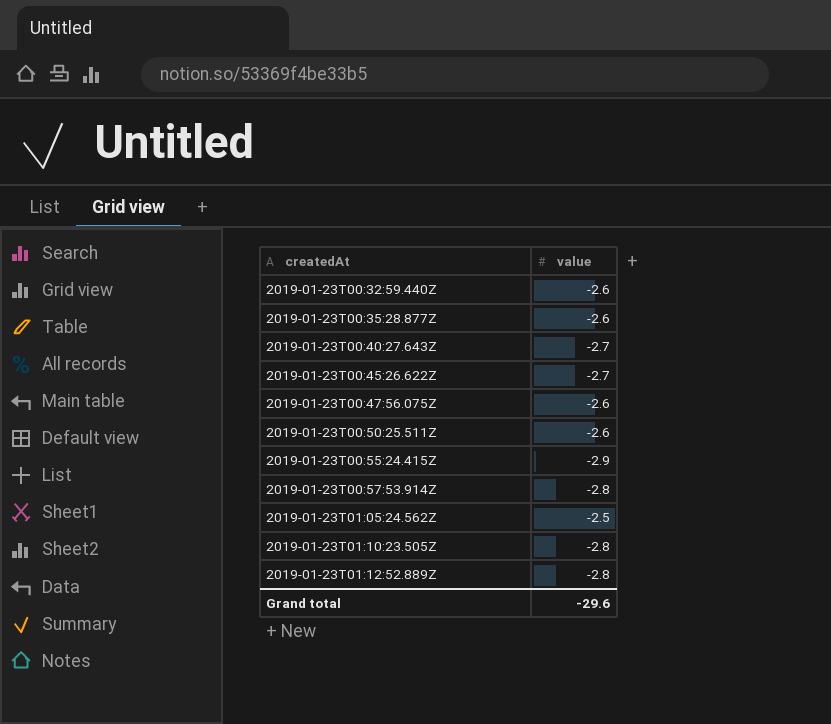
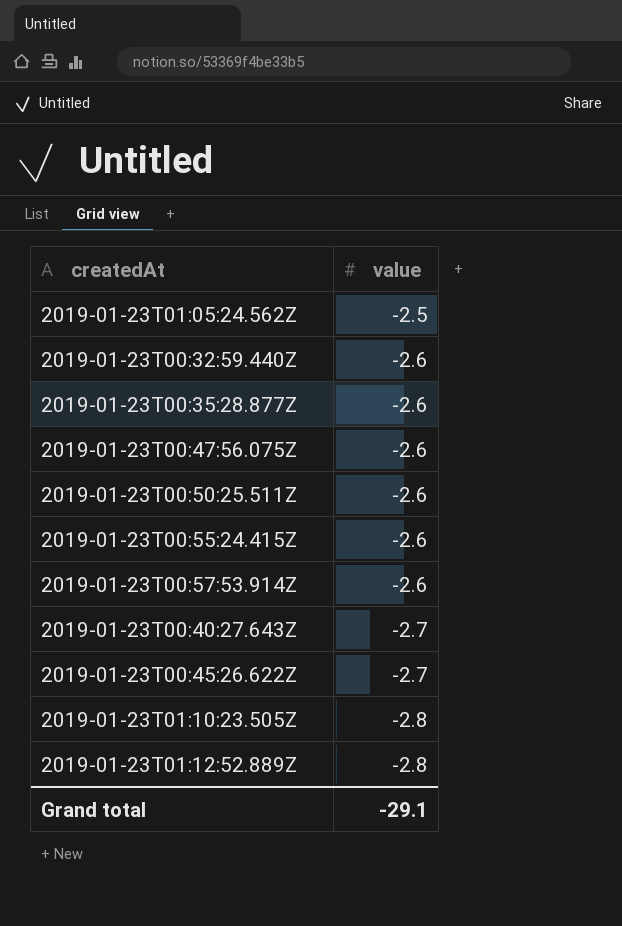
row order: createdAt ascending -> value descending
2019-01-23T00:55:24.415Z | value: -2.9 -> -2.6
2019-01-23T00:57:53.914Z | value: -2.8 -> -2.6
Grand total | value: -29.6 -> -29.1

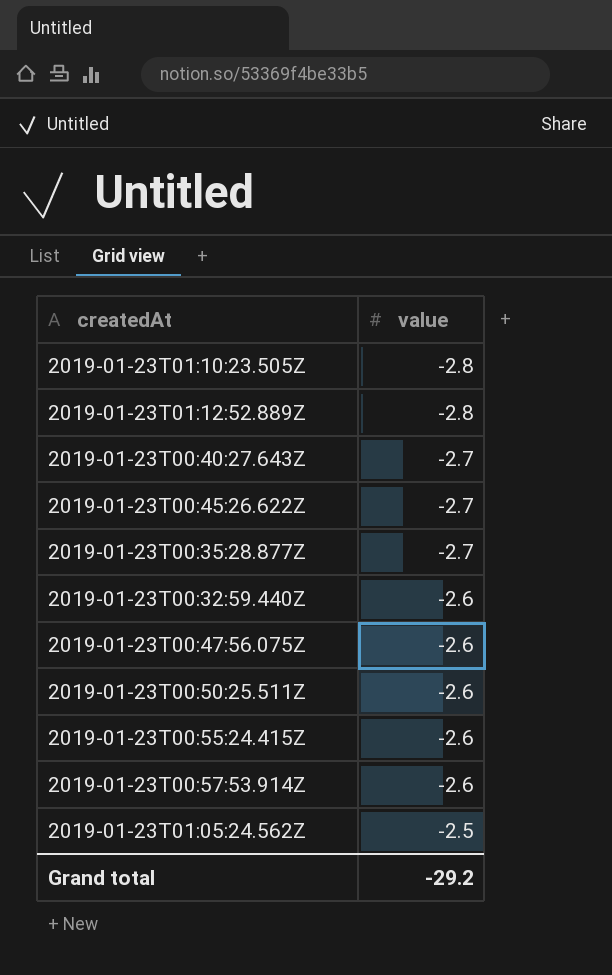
row order: value descending -> value ascending
2019-01-23T00:35:28.877Z | value: -2.6 -> -2.7
Grand total | value: -29.1 -> -29.2

